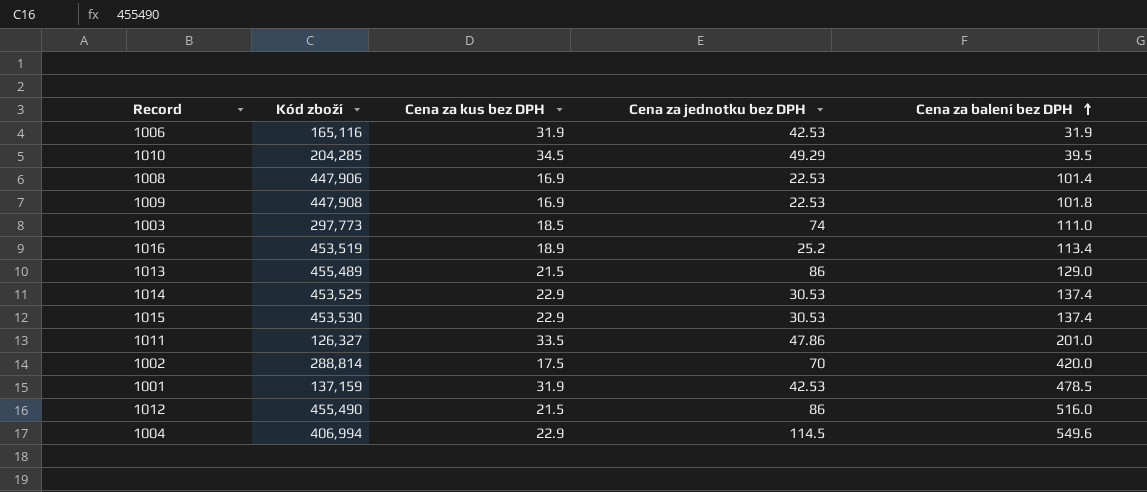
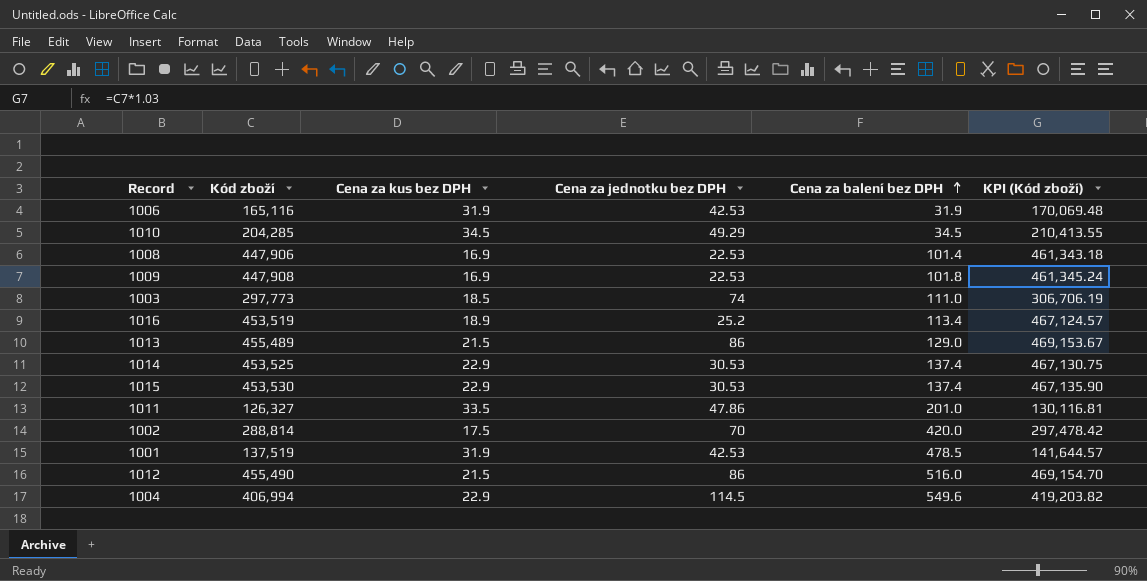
column KPI (Kód zboží) | formula: none -> [Kód zboží] * 1.03
1010 | Cena za balení bez DPH: 39.5 -> 34.5
1001 | Kód zboží: 137,159 -> 137,519

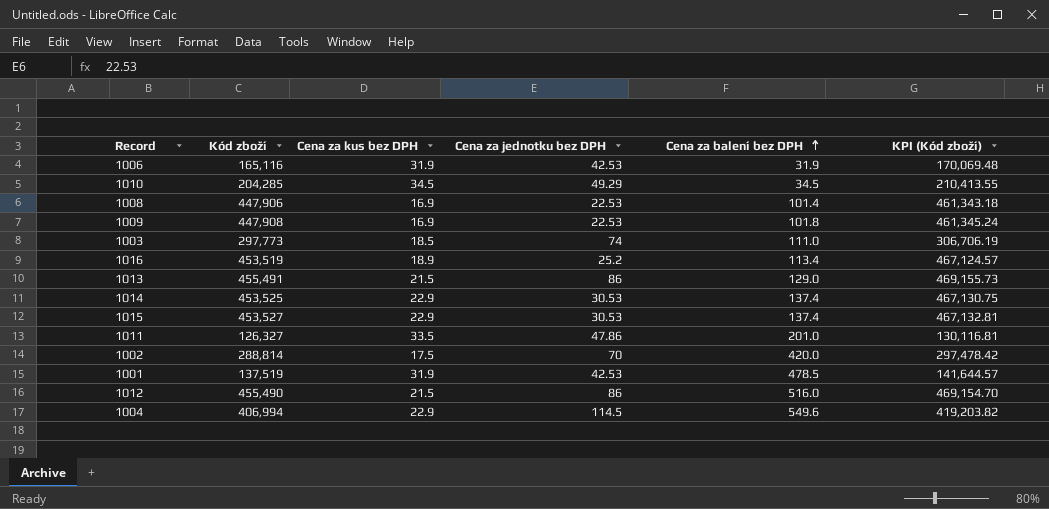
1013 | Kód zboží: 455,489 -> 455,491
1013 | KPI (Kód zboží): 469,153.67 -> 469,155.73
1015 | Kód zboží: 453,530 -> 453,527
1015 | KPI (Kód zboží): 467,135.90 -> 467,132.81

